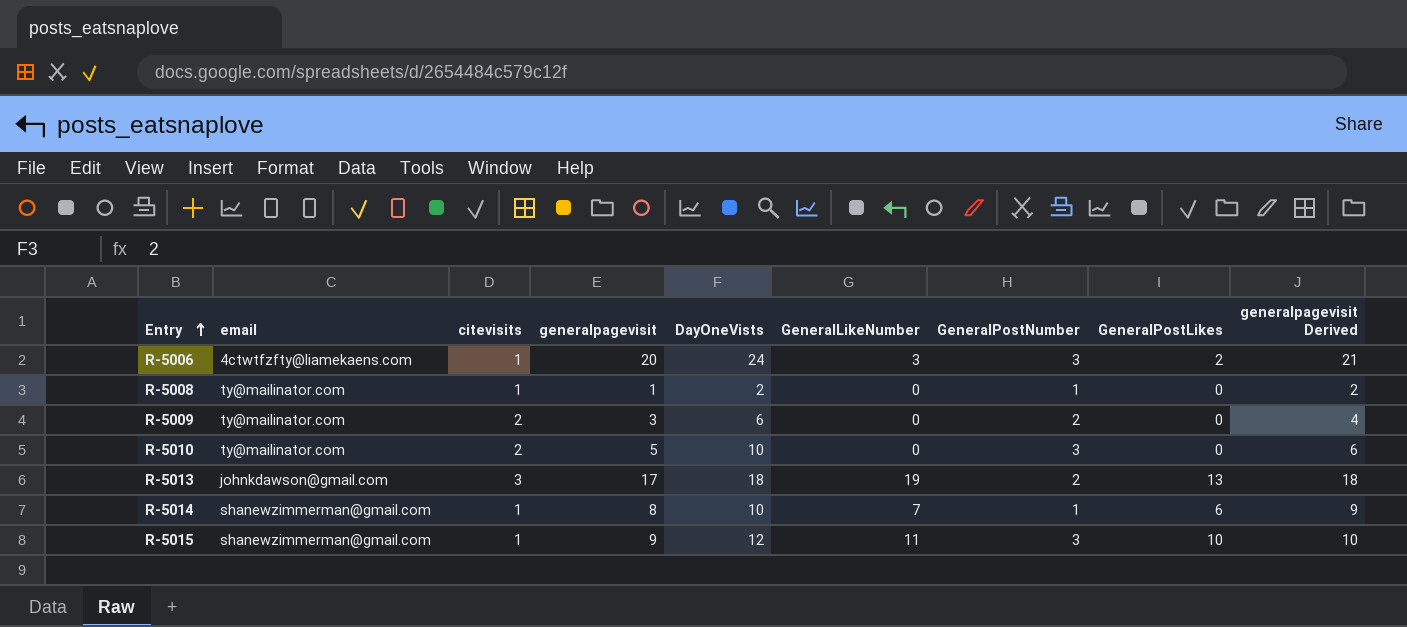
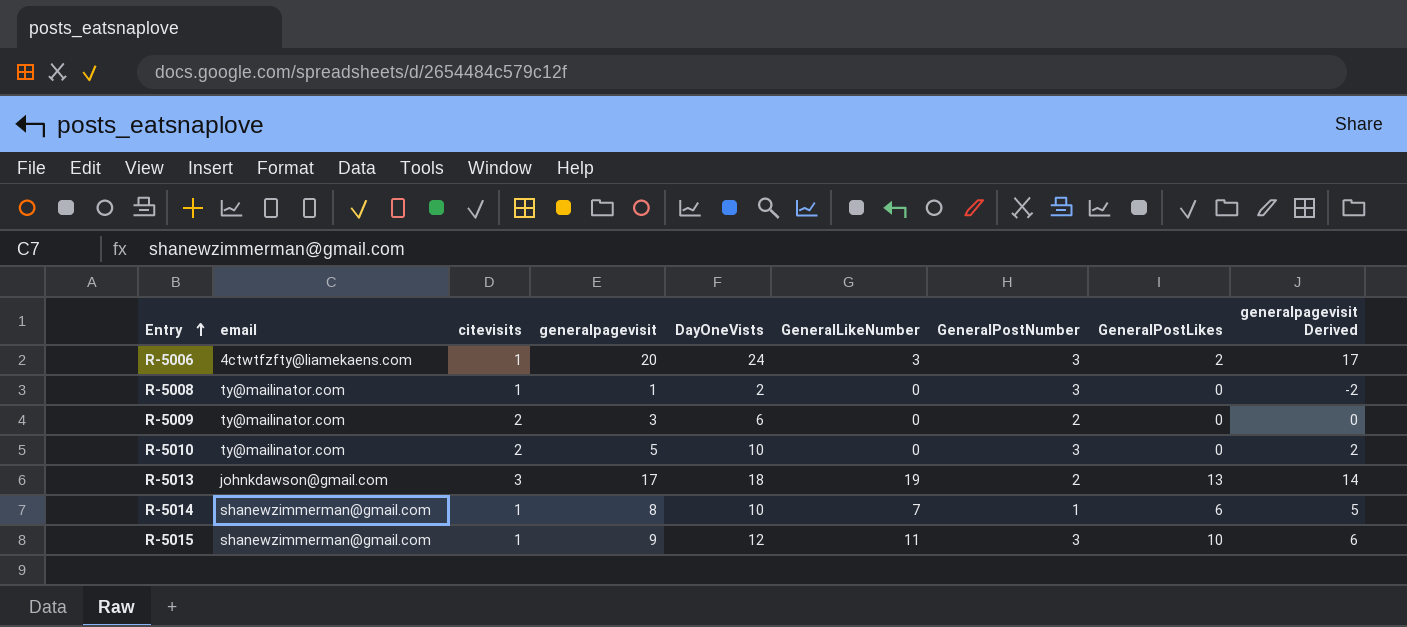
column generalpagevisit Derived | formula: [generalpagevisit] + 1 -> [generalpagevisit] - 3
R-5008 | GeneralPostNumber: 1 -> 3

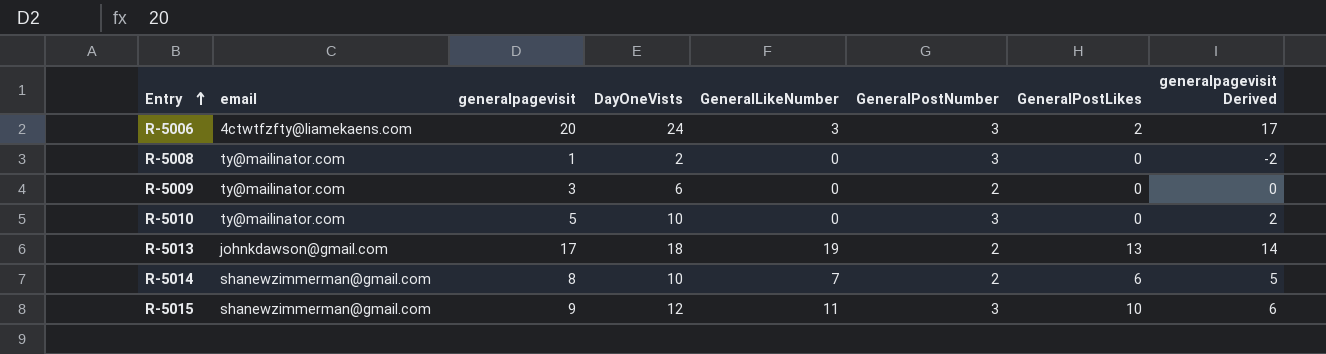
column citevisits | position: 3 -> none
R-5014 | GeneralPostNumber: 1 -> 2

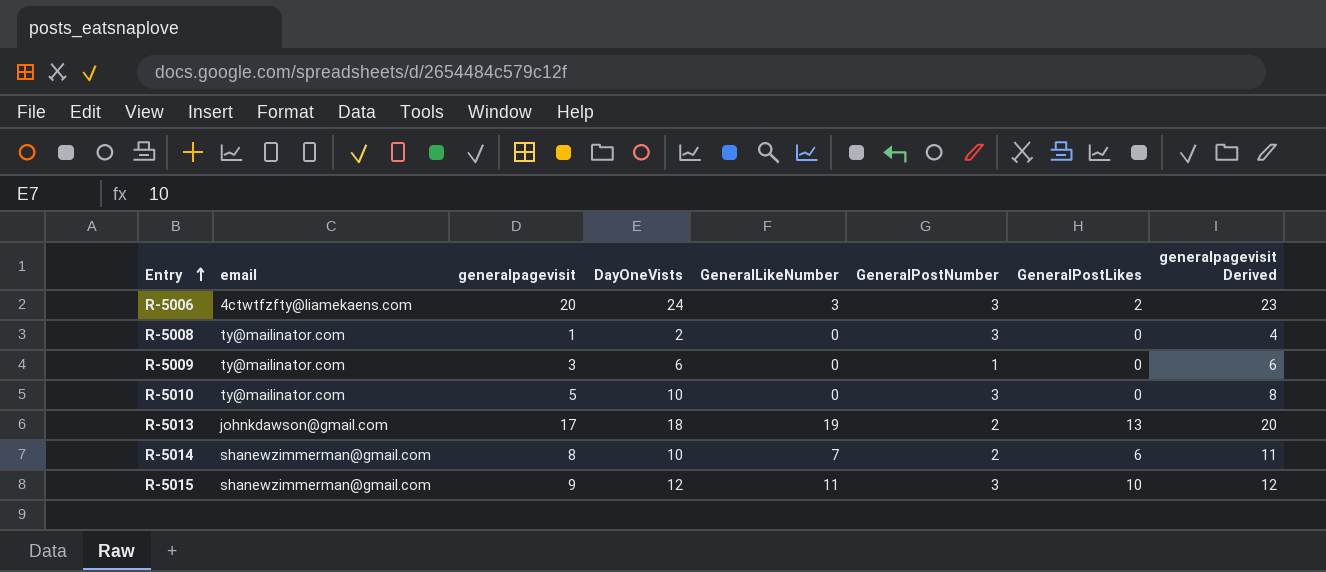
column generalpagevisit Derived | formula: [generalpagevisit] - 3 -> [generalpagevisit] + 3
R-5009 | GeneralPostNumber: 2 -> 1

